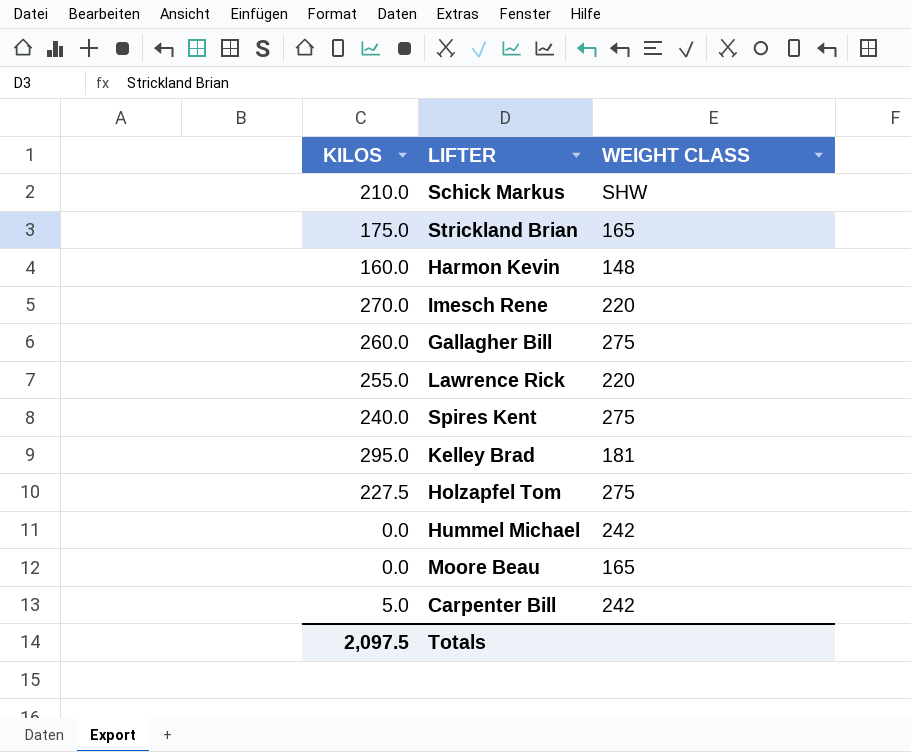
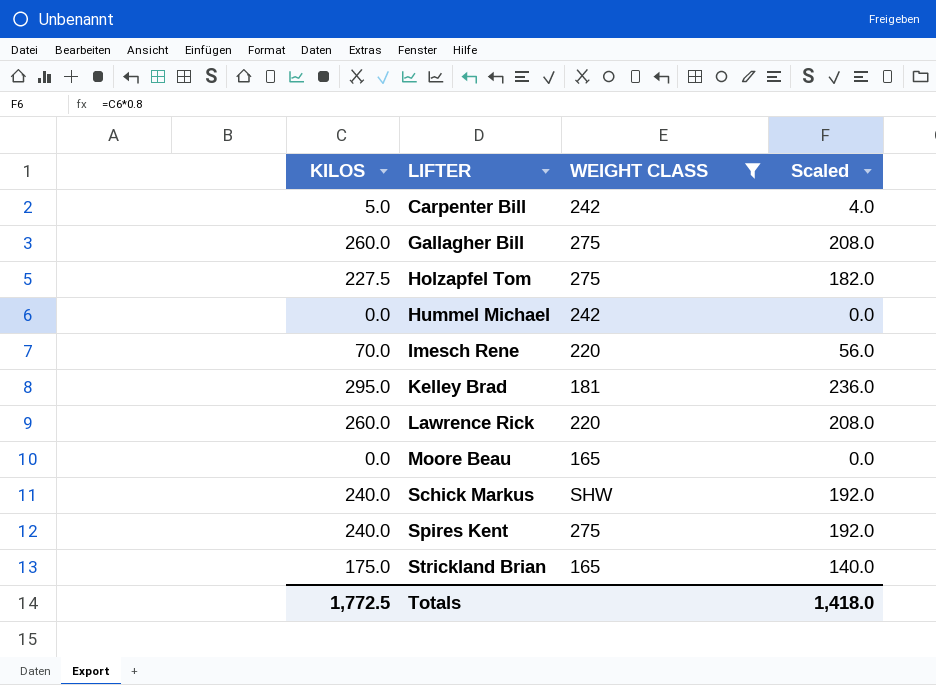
filter: none -> WEIGHT CLASS != 148
row order: none -> LIFTER ascending
column Scaled | formula: none -> [KILOS] * 0.8
Imesch Rene | KILOS: 270.0 -> 70.0
Lawrence Rick | KILOS: 255.0 -> 260.0
Schick Markus | KILOS: 210.0 -> 240.0
Totals | KILOS: 2,097.5 -> 1,772.5

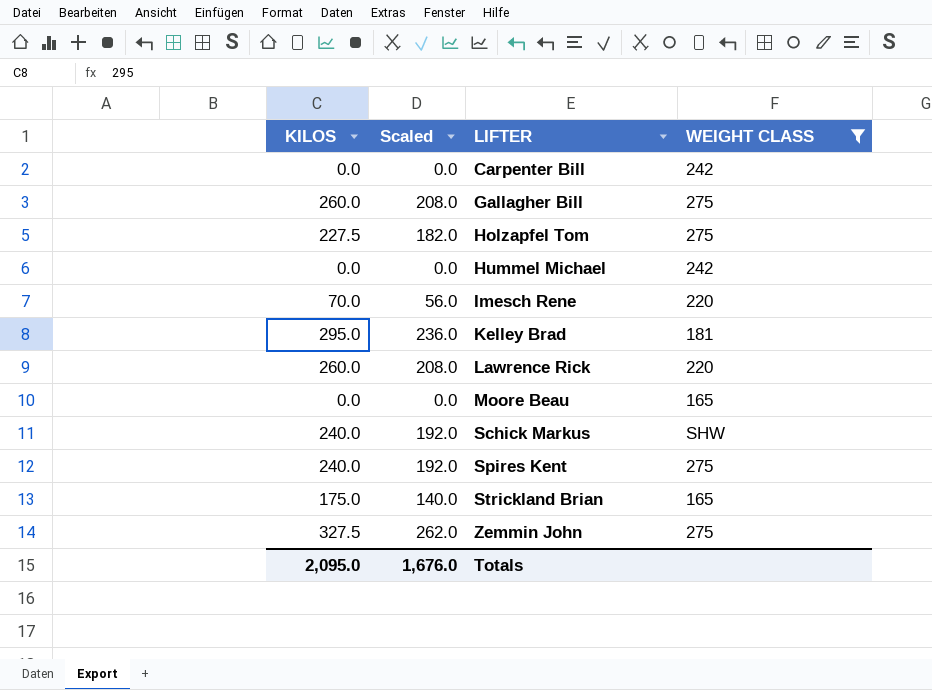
column Scaled | position: 4 -> 2
Carpenter Bill | KILOS: 5.0 -> 0.0
Carpenter Bill | Scaled: 4.0 -> 0.0
row Zemmin John: none -> 327.5 | 262.0 | 275
Totals | KILOS: 1,772.5 -> 2,095.0
Totals | Scaled: 1,418.0 -> 1,676.0

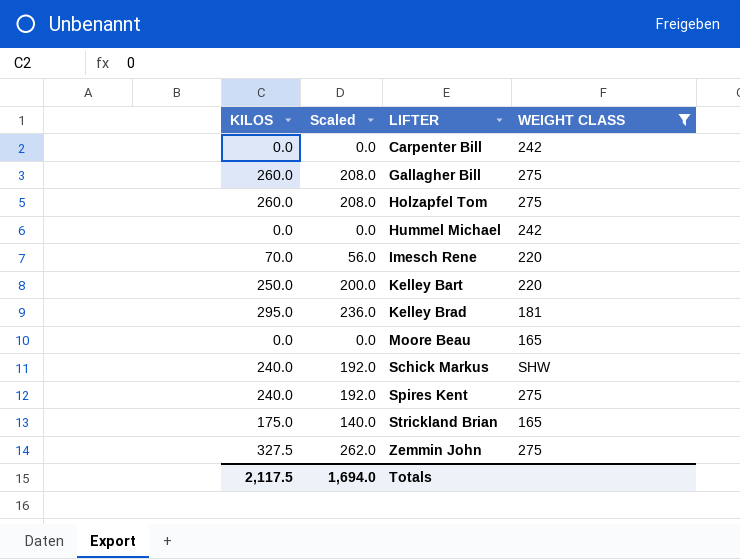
row Lawrence Rick: 260.0 | 208.0 | 220 -> none
Holzapfel Tom | KILOS: 227.5 -> 260.0
Holzapfel Tom | Scaled: 182.0 -> 208.0
row Kelley Bart: none -> 250.0 | 200.0 | 220
Totals | KILOS: 2,095.0 -> 2,117.5
Totals | Scaled: 1,676.0 -> 1,694.0

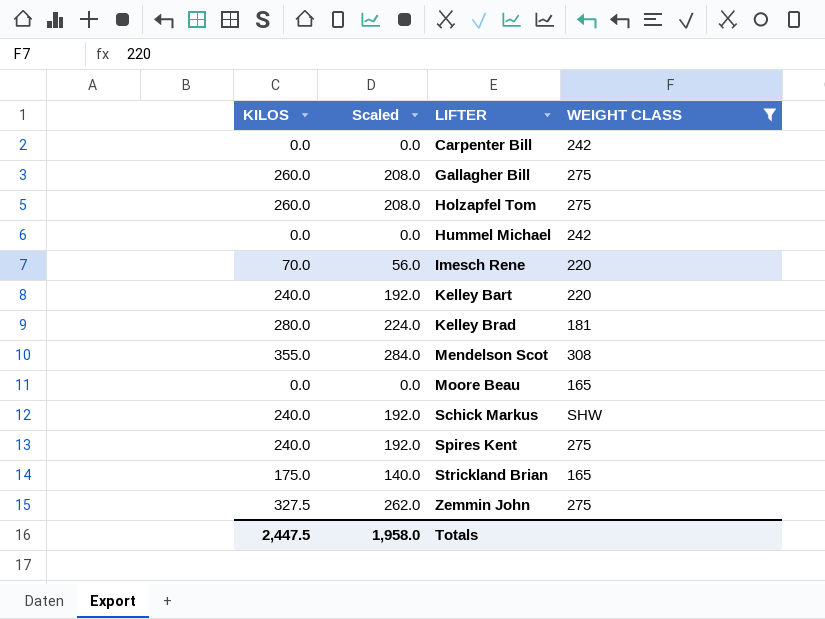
Kelley Bart | KILOS: 250.0 -> 240.0
Kelley Bart | Scaled: 200.0 -> 192.0
Kelley Brad | KILOS: 295.0 -> 280.0
Kelley Brad | Scaled: 236.0 -> 224.0
row Mendelson Scot: none -> 355.0 | 284.0 | 308
Totals | KILOS: 2,117.5 -> 2,447.5
Totals | Scaled: 1,694.0 -> 1,958.0

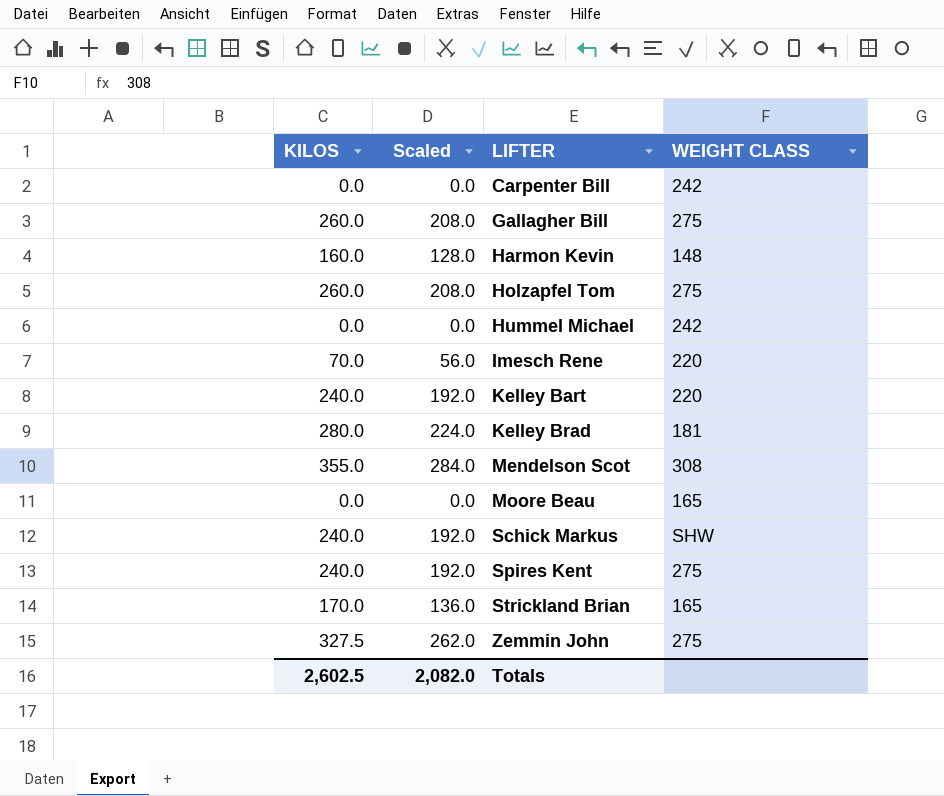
filter: WEIGHT CLASS != 148 -> none
Strickland Brian | KILOS: 175.0 -> 170.0
Strickland Brian | Scaled: 140.0 -> 136.0
Totals | KILOS: 2,447.5 -> 2,602.5
Totals | Scaled: 1,958.0 -> 2,082.0

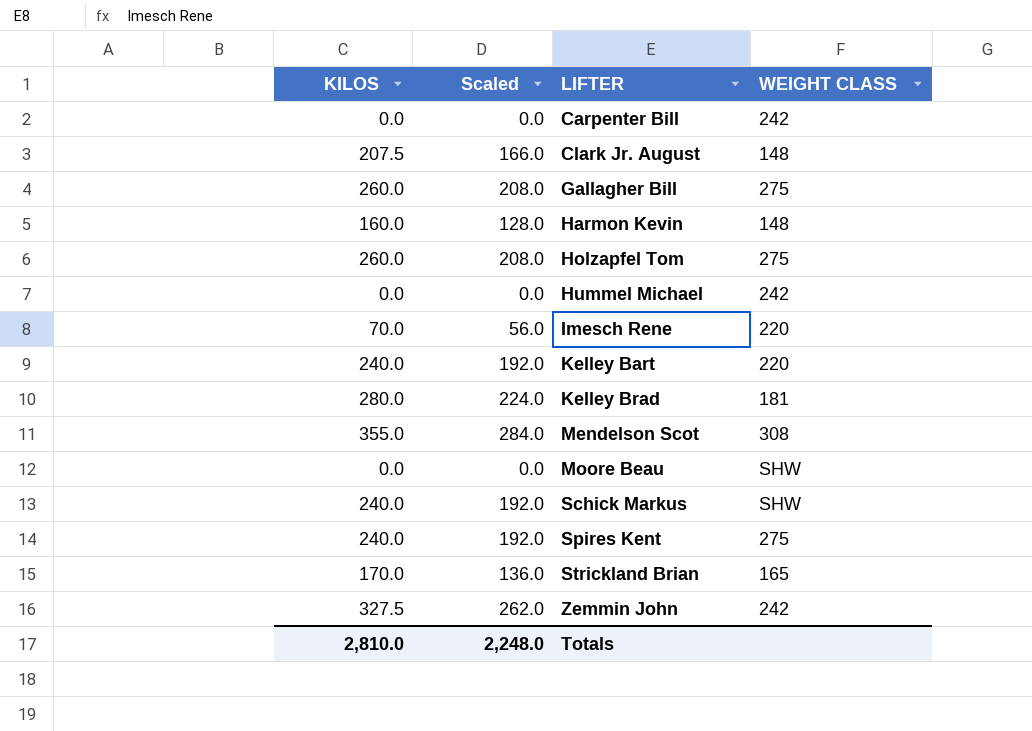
row Clark Jr. August: none -> 207.5 | 166.0 | 148
Moore Beau | WEIGHT CLASS: 165 -> SHW
Zemmin John | WEIGHT CLASS: 275 -> 242
Totals | KILOS: 2,602.5 -> 2,810.0
Totals | Scaled: 2,082.0 -> 2,248.0

